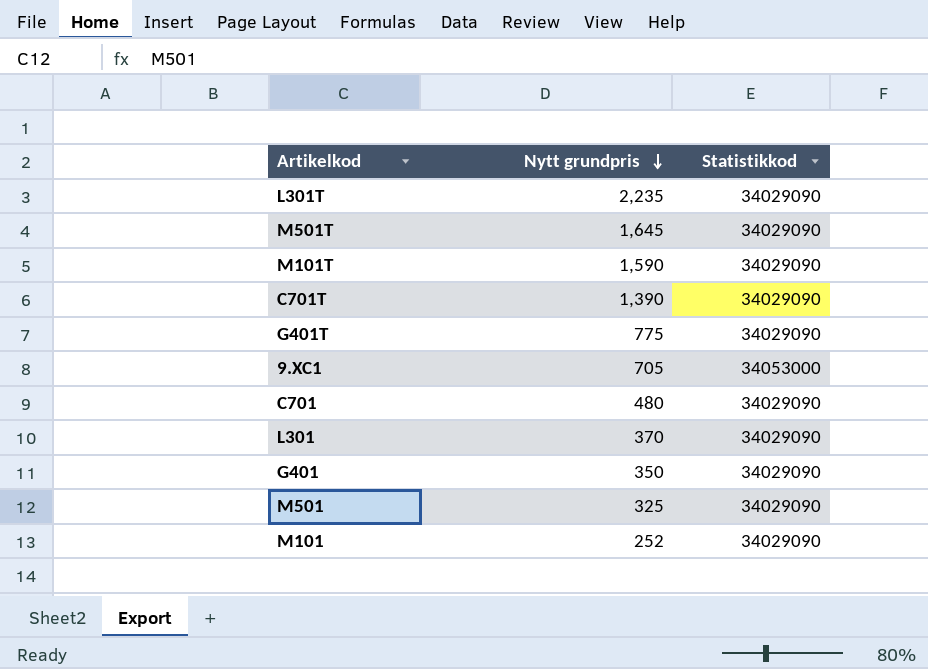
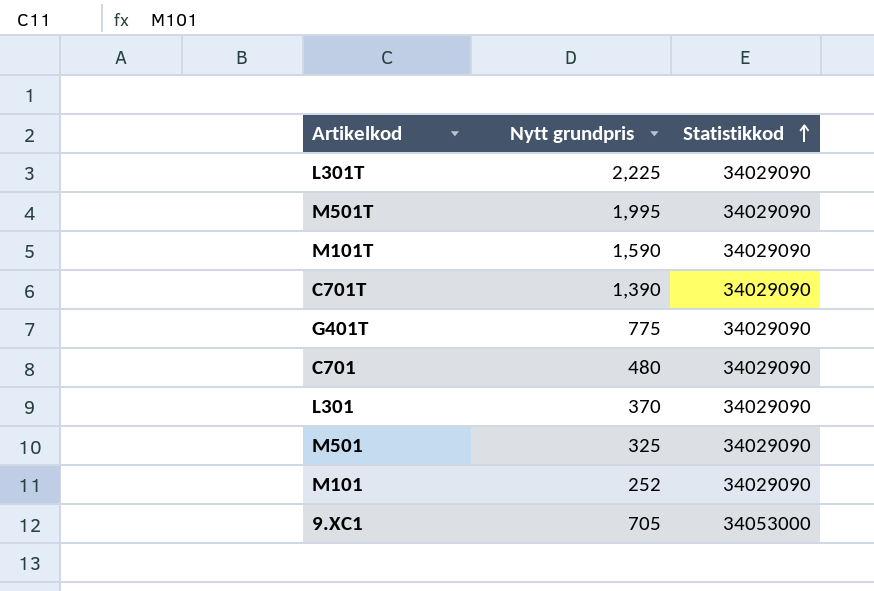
row order: Nytt grundpris descending -> Statistikkod ascending
row G401: 350 | 34029090 -> none
L301T | Nytt grundpris: 2,235 -> 2,225
M501T | Nytt grundpris: 1,645 -> 1,995

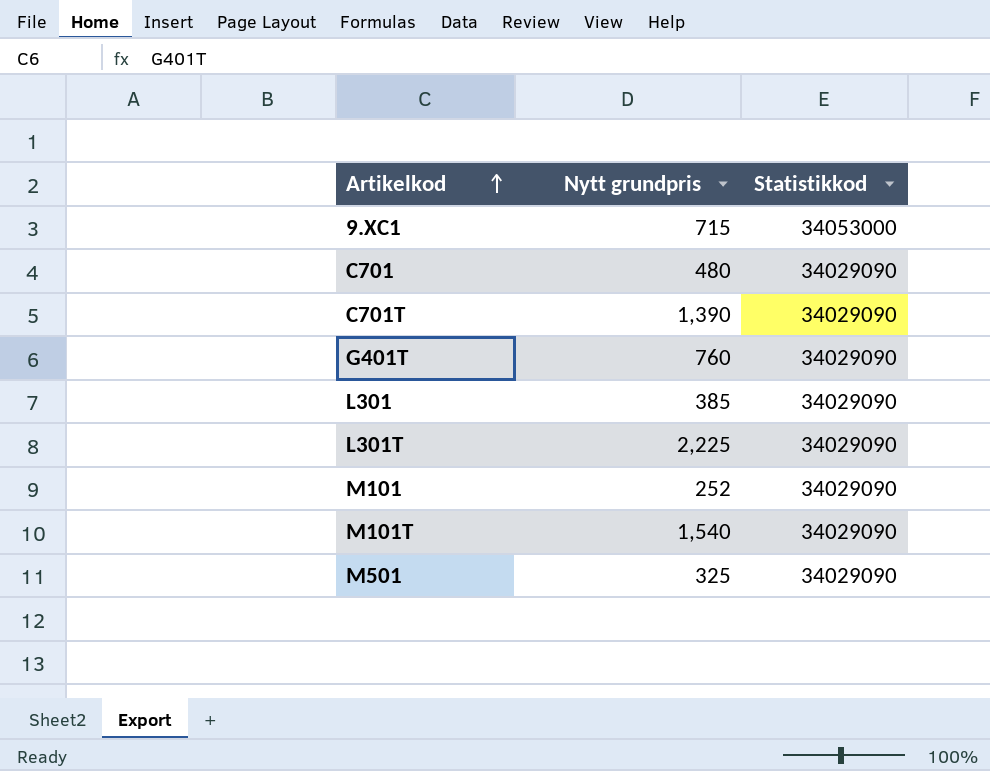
row order: Statistikkod ascending -> Artikelkod ascending
row M501T: 1,995 | 34029090 -> none
9.XC1 | Nytt grundpris: 705 -> 715
G401T | Nytt grundpris: 775 -> 760
L301 | Nytt grundpris: 370 -> 385
M101T | Nytt grundpris: 1,590 -> 1,540

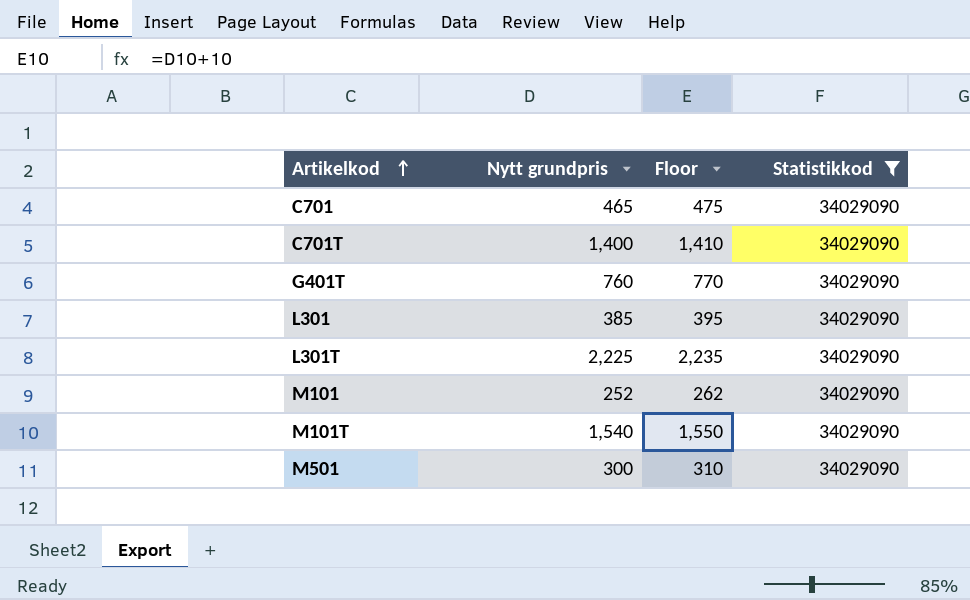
filter: none -> Statistikkod = 34029090
column Floor | formula: none -> [Nytt grundpris] + 10
C701 | Nytt grundpris: 480 -> 465
C701T | Nytt grundpris: 1,390 -> 1,400
M501 | Nytt grundpris: 325 -> 300

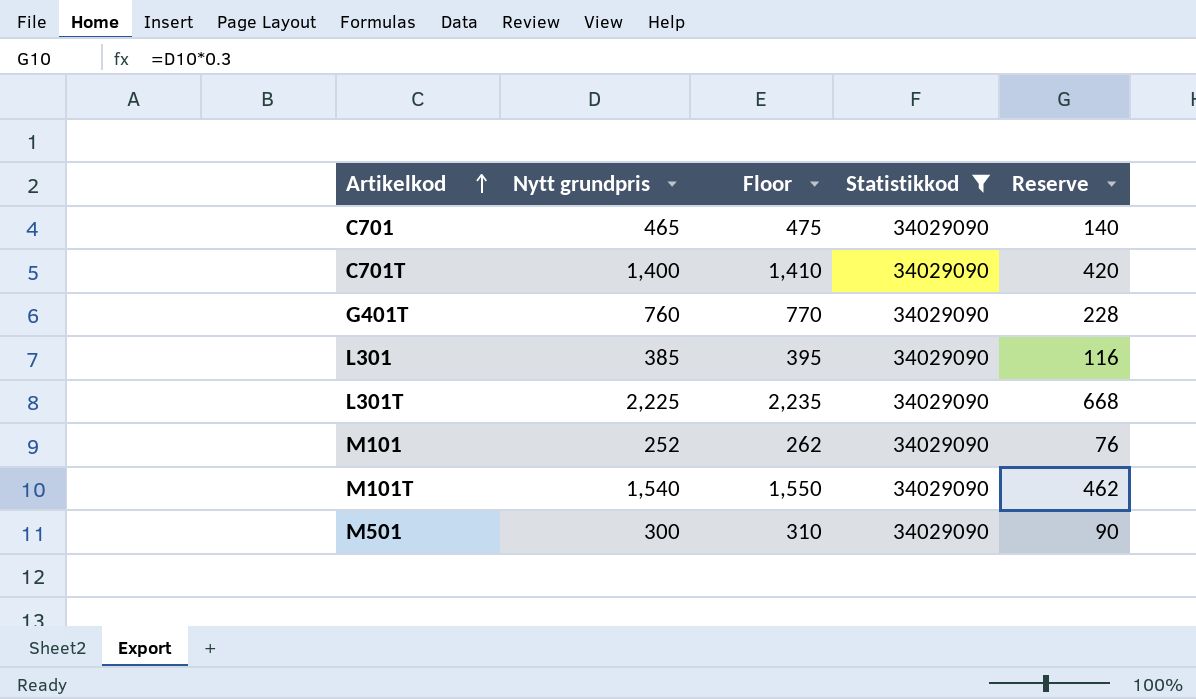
column Reserve | formula: none -> [Nytt grundpris] * 0.3

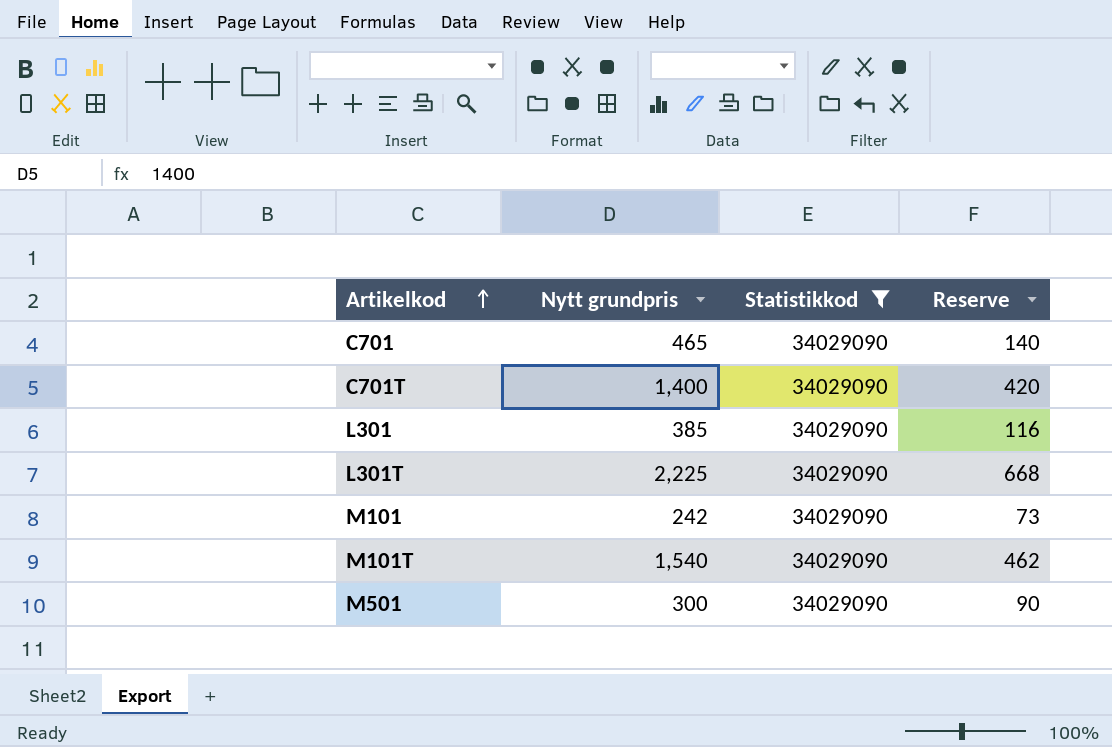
column Floor | formula: [Nytt grundpris] + 10 -> none
row G401T: 760 | 770 | 34029090 | 228 -> none
M101 | Nytt grundpris: 252 -> 242
M101 | Reserve: 76 -> 73

